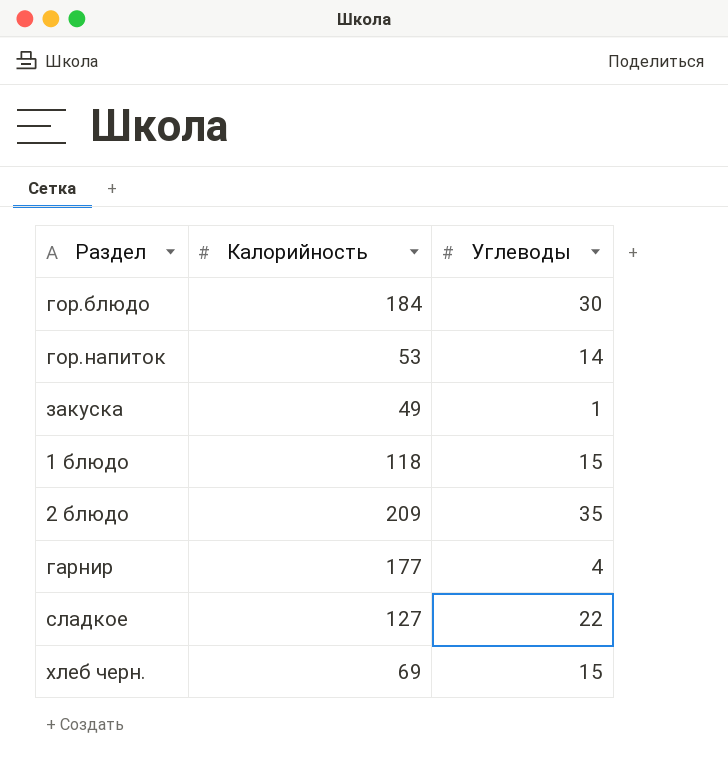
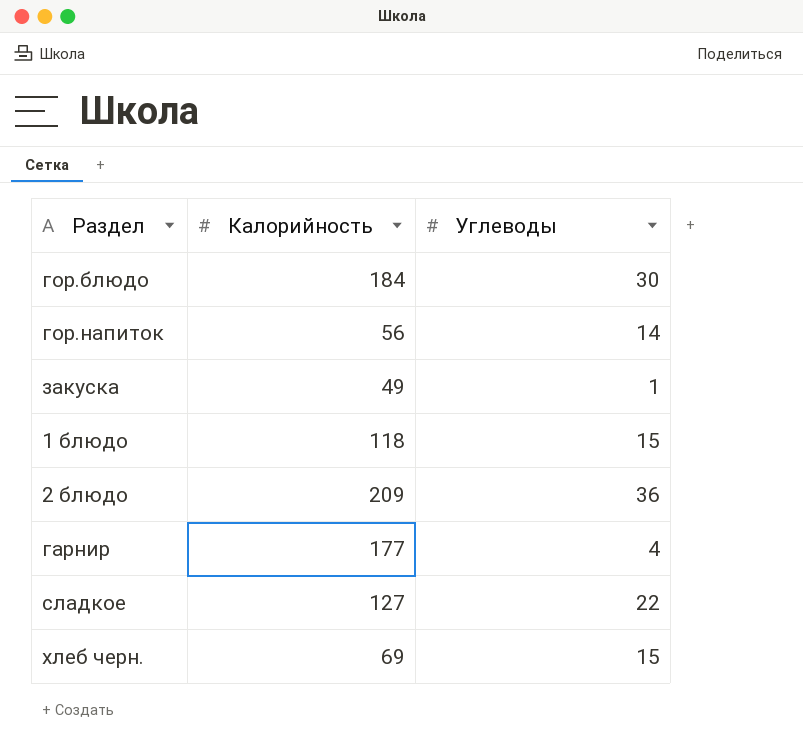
гор.напиток | Калорийность: 53 -> 56
2 блюдо | Углеводы: 35 -> 36

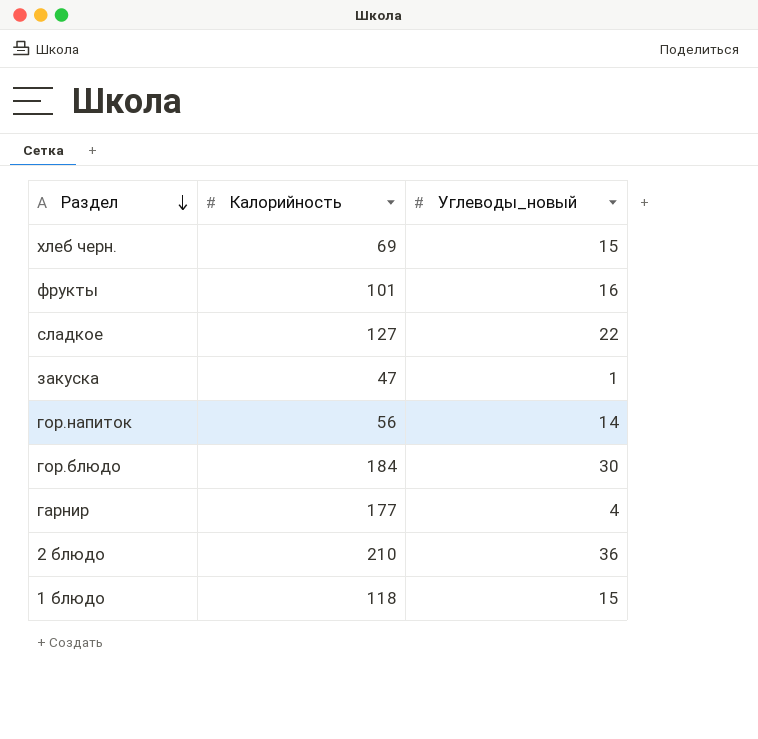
row order: none -> Раздел descending
column name: Углеводы -> Углеводы_новый
row фрукты: none -> 101 | 16
закуска | Калорийность: 49 -> 47
2 блюдо | Калорийность: 209 -> 210

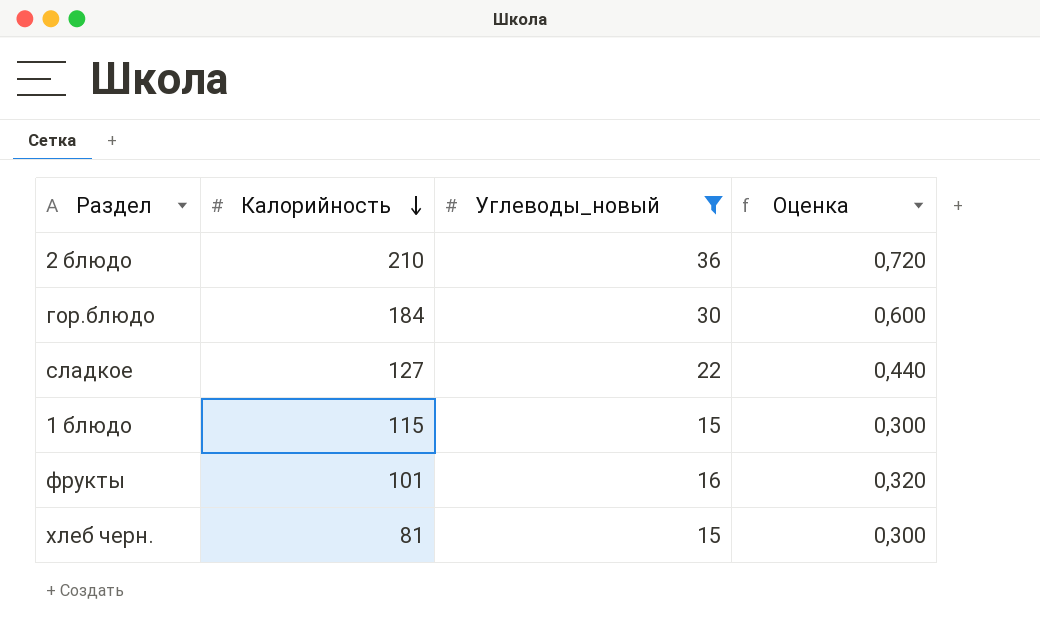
filter: none -> Углеводы_новый >= 15
row order: Раздел descending -> Калорийность descending
column Оценка | formula: none -> [Углеводы_новый] * 0,02
1 блюдо | Калорийность: 118 -> 115
хлеб черн. | Калорийность: 69 -> 81

